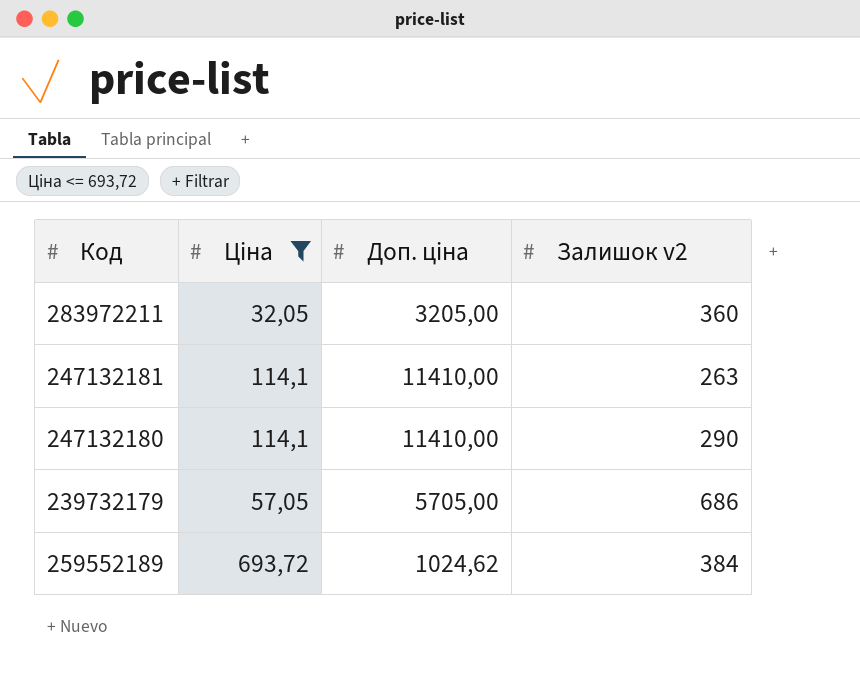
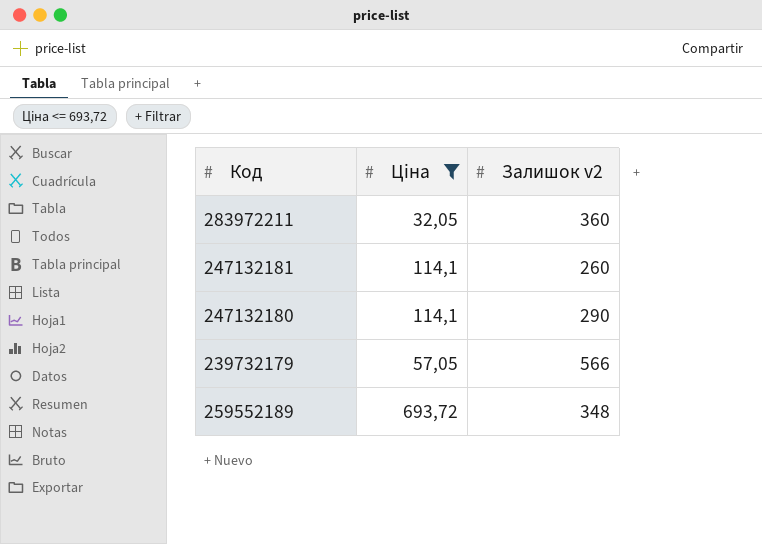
column Доп. ціна | position: 3 -> none
247132181 | Залишок v2: 263 -> 260
239732179 | Залишок v2: 686 -> 566
259552189 | Залишок v2: 384 -> 348

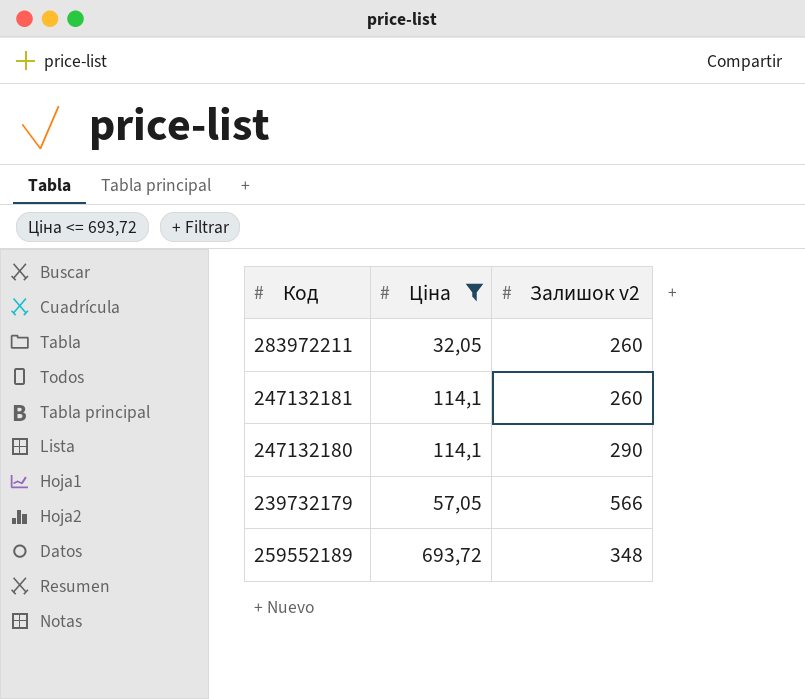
283972211 | Залишок v2: 360 -> 260

